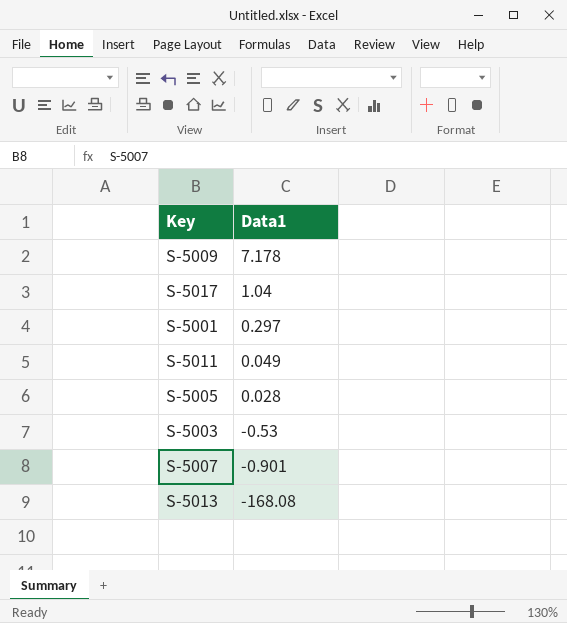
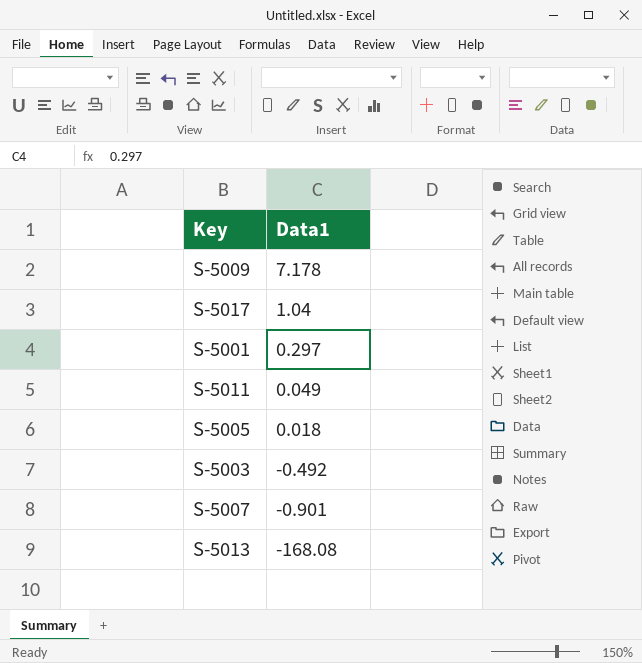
S-5005 | Data1: 0.028 -> 0.018
S-5003 | Data1: -0.53 -> -0.492

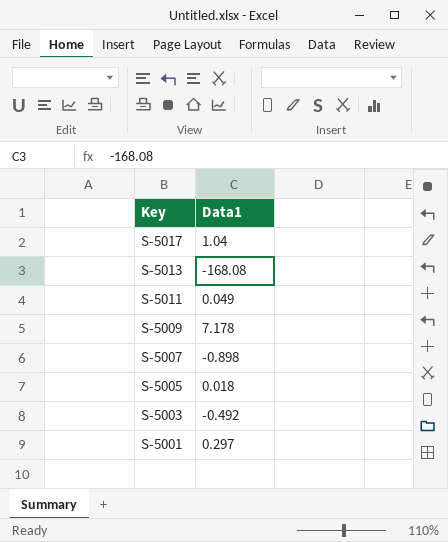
row order: Data1 descending -> Key descending
S-5007 | Data1: -0.901 -> -0.898

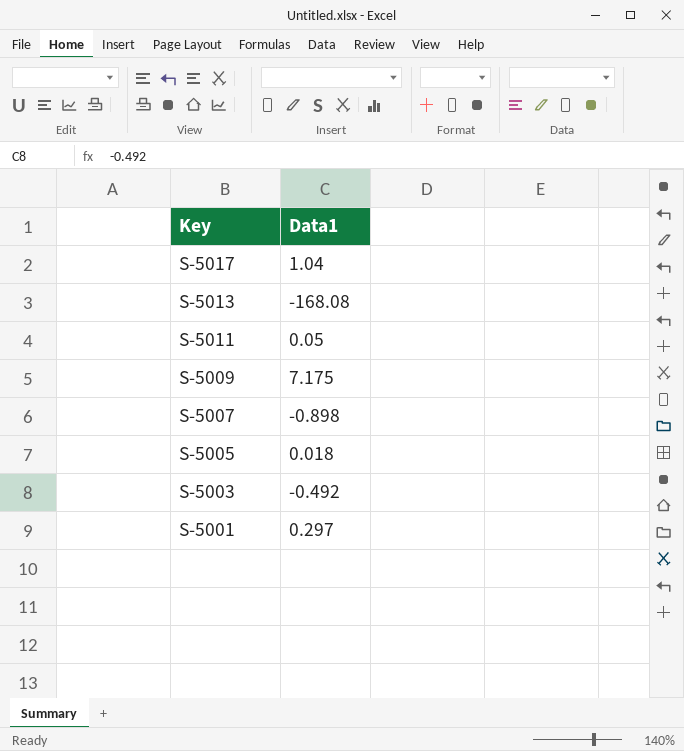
S-5011 | Data1: 0.049 -> 0.05
S-5009 | Data1: 7.178 -> 7.175

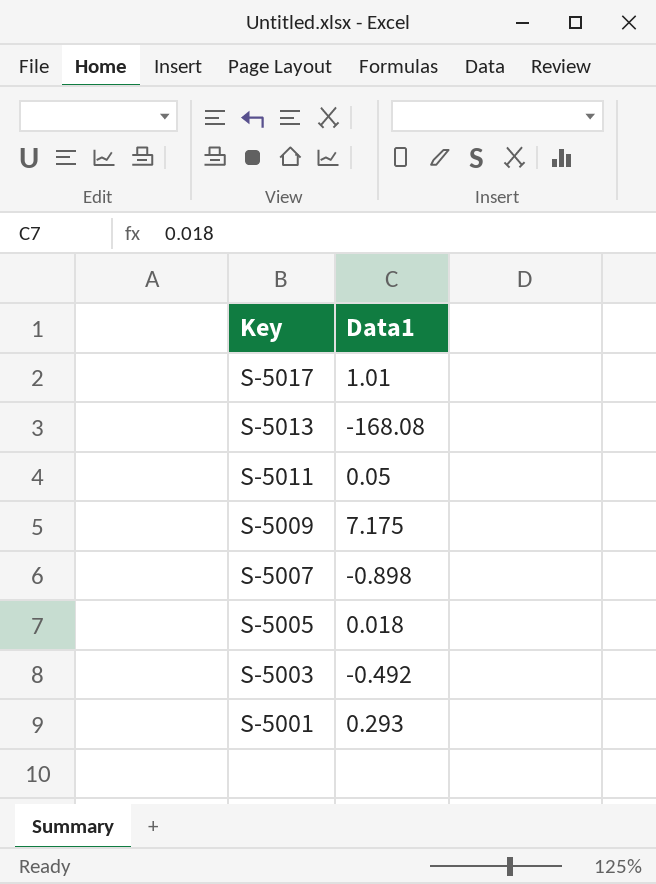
S-5017 | Data1: 1.04 -> 1.01
S-5001 | Data1: 0.297 -> 0.293

